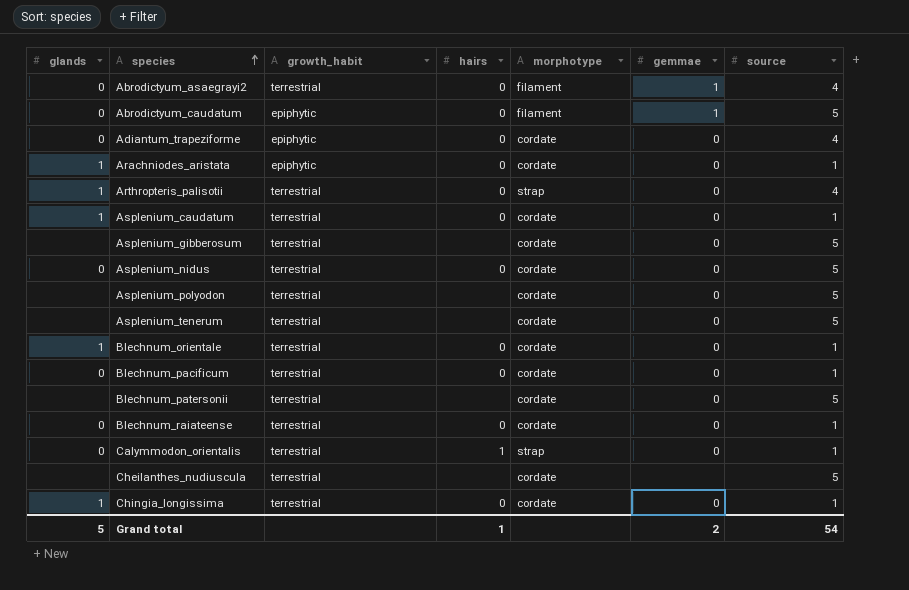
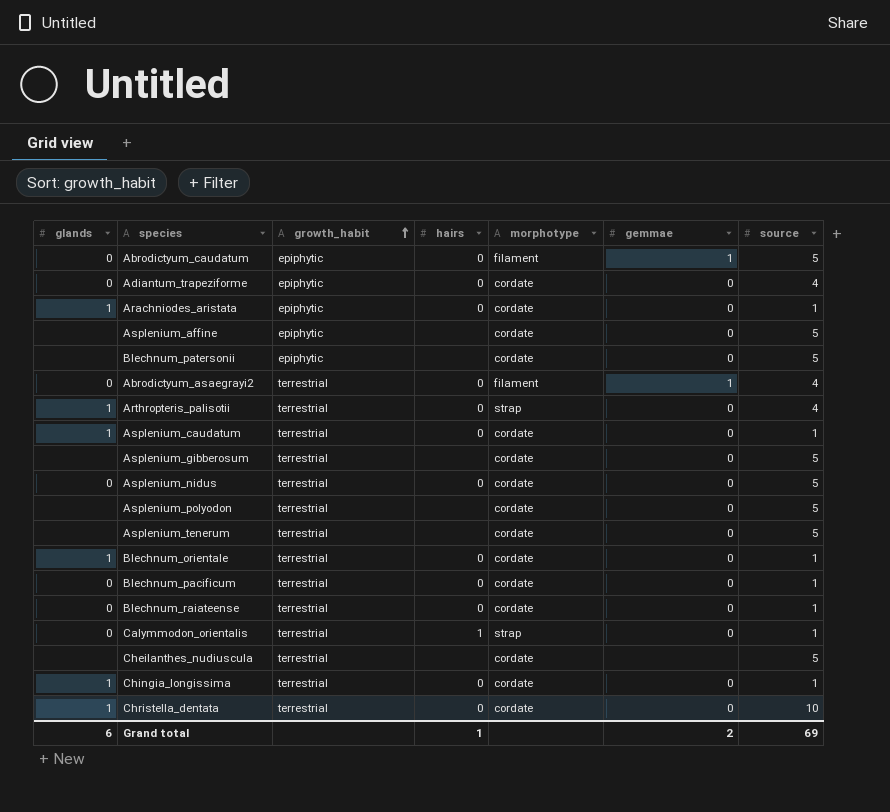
row order: species ascending -> growth_habit ascending
row Asplenium_affine: none -> none | epiphytic | none | cordate | 0 | 5
Blechnum_patersonii | growth_habit: terrestrial -> epiphytic
row Christella_dentata: none -> 1 | terrestrial | 0 | cordate | 0 | 10
Grand total | glands: 5 -> 6
Grand total | source: 54 -> 69

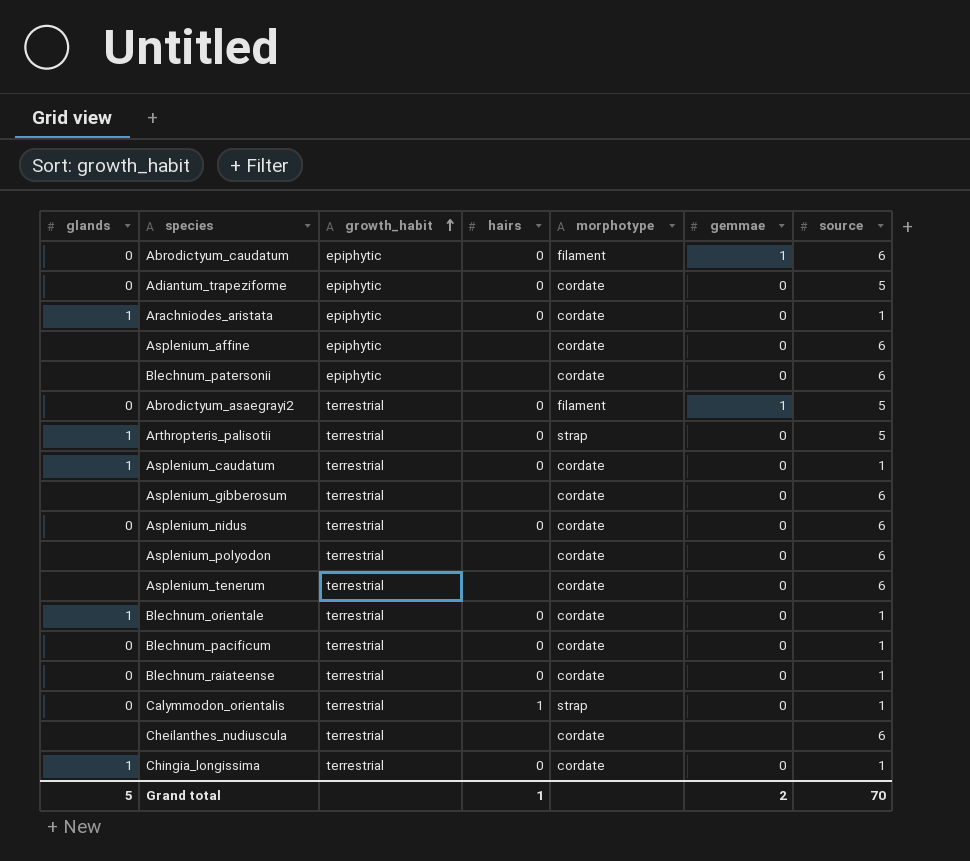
row Christella_dentata: 1 | terrestrial | 0 | cordate | 0 | 10 -> none
Abrodictyum_caudatum | source: 5 -> 6
Adiantum_trapeziforme | source: 4 -> 5
Asplenium_affine | source: 5 -> 6
Blechnum_patersonii | source: 5 -> 6
Abrodictyum_asaegrayi2 | source: 4 -> 5
Arthropteris_palisotii | source: 4 -> 5
Asplenium_gibberosum | source: 5 -> 6
Asplenium_nidus | source: 5 -> 6
Asplenium_polyodon | source: 5 -> 6
Asplenium_tenerum | source: 5 -> 6
Cheilanthes_nudiuscula | source: 5 -> 6
Grand total | glands: 6 -> 5
Grand total | source: 69 -> 70

